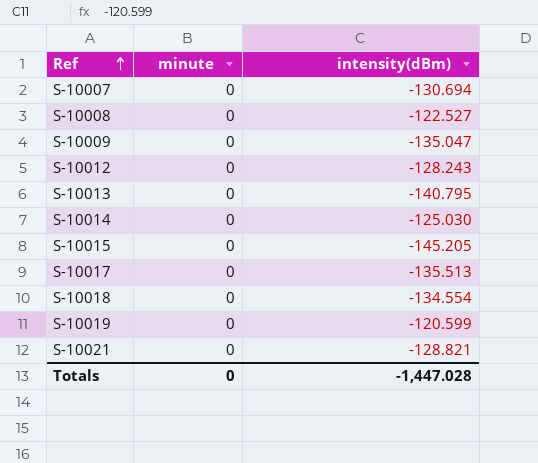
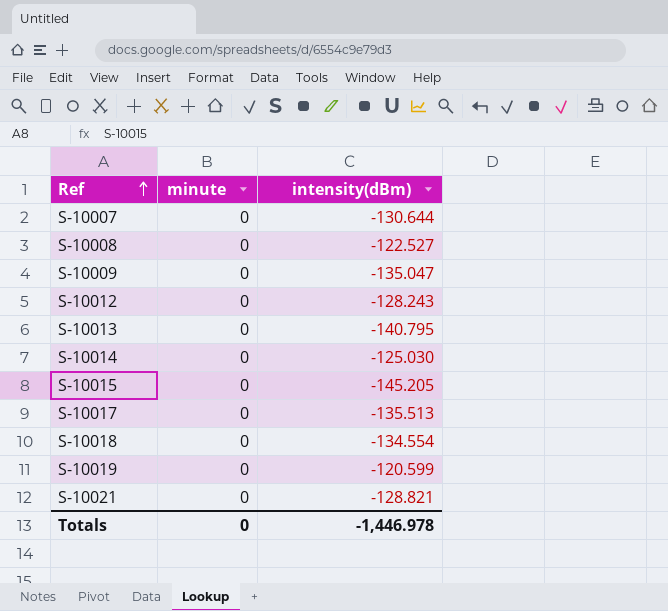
S-10007 | intensity(dBm): -130.694 -> -130.644
Totals | intensity(dBm): -1,447.028 -> -1,446.978

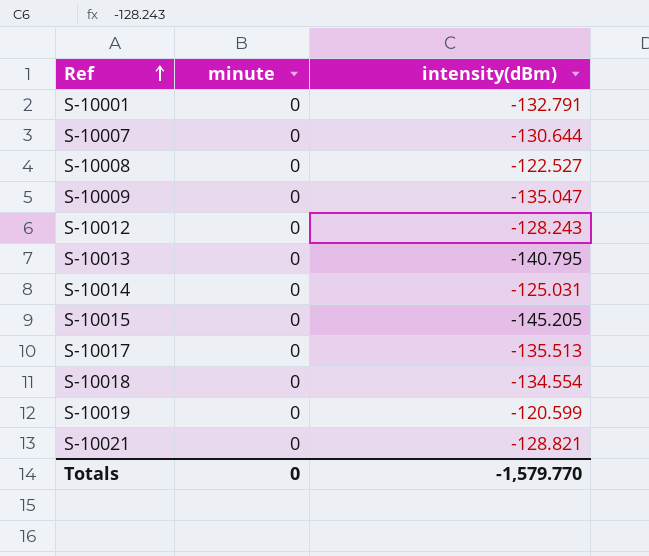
row S-10001: none -> 0 | -132.791
S-10014 | intensity(dBm): -125.030 -> -125.031
Totals | intensity(dBm): -1,446.978 -> -1,579.770

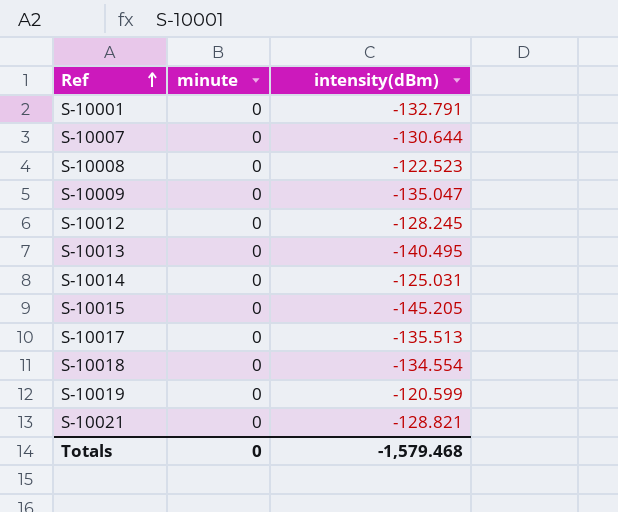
S-10008 | intensity(dBm): -122.527 -> -122.523
S-10012 | intensity(dBm): -128.243 -> -128.245
S-10013 | intensity(dBm): -140.795 -> -140.495
Totals | intensity(dBm): -1,579.770 -> -1,579.468

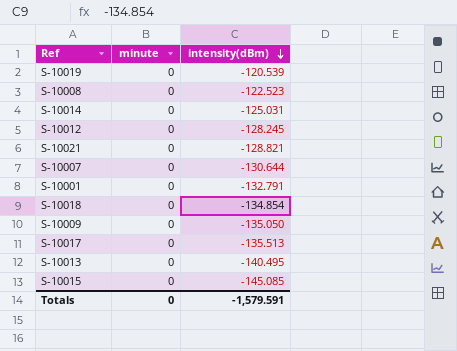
row order: Ref ascending -> intensity(dBm) descending
S-10019 | intensity(dBm): -120.599 -> -120.539
S-10018 | intensity(dBm): -134.554 -> -134.854
S-10009 | intensity(dBm): -135.047 -> -135.050
S-10015 | intensity(dBm): -145.205 -> -145.085
Totals | intensity(dBm): -1,579.468 -> -1,579.591

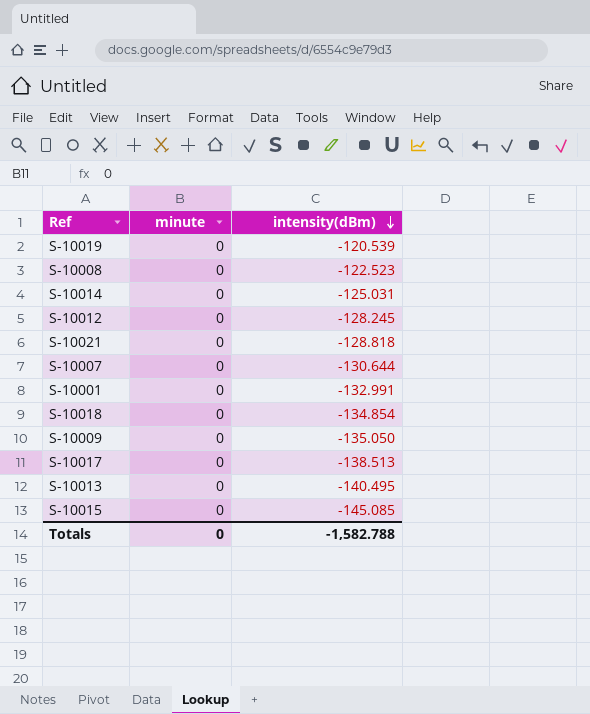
S-10021 | intensity(dBm): -128.821 -> -128.818
S-10001 | intensity(dBm): -132.791 -> -132.991
S-10017 | intensity(dBm): -135.513 -> -138.513
Totals | intensity(dBm): -1,579.591 -> -1,582.788

